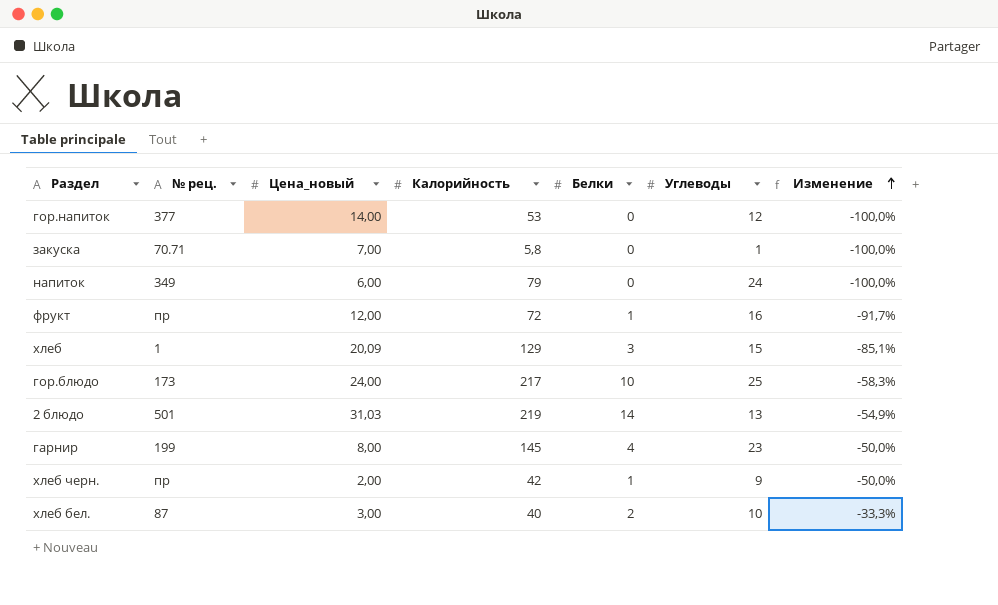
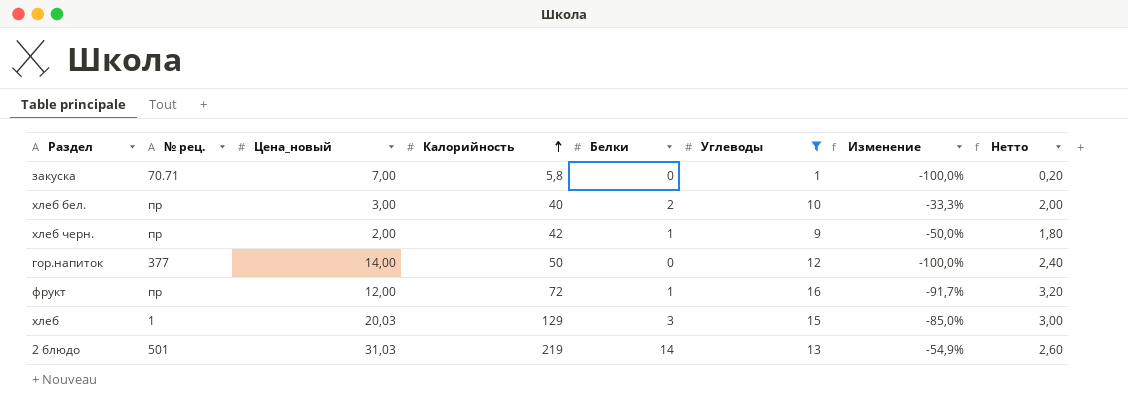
filter: none -> Углеводы <= 16
row order: Изменение ascending -> Калорийность ascending
column Нетто | formula: none -> [Углеводы] * 0,2
хлеб бел. | № рец.: 87 -> пр
гор.напиток | Калорийность: 53 -> 50
хлеб | Цена_новый: 20,09 -> 20,03
хлеб | Изменение: -85,1% -> -85,0%

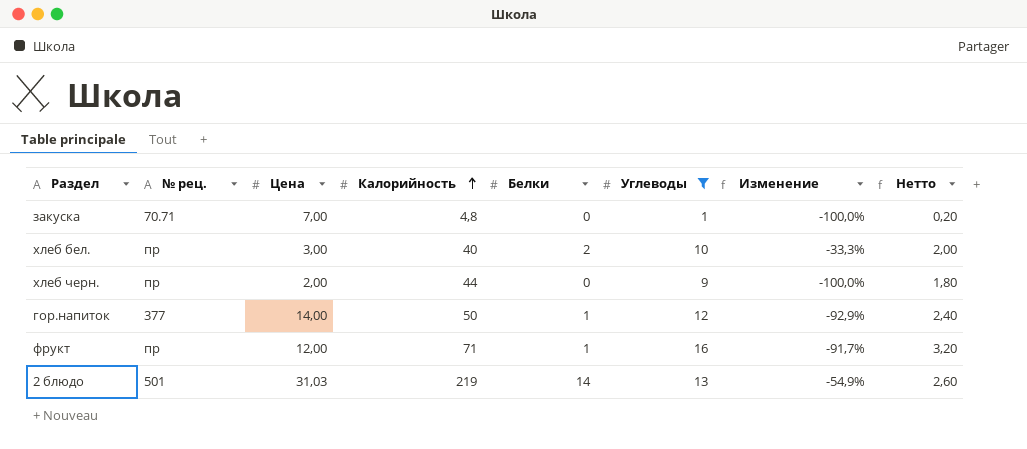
column name: Цена_новый -> Цена
row хлеб: 1 | 20,03 | 129 | 3 | 15 | -85,0% | 3,00 -> none
закуска | Калорийность: 5,8 -> 4,8
хлеб черн. | Калорийность: 42 -> 44
хлеб черн. | Белки: 1 -> 0
хлеб черн. | Изменение: -50,0% -> -100,0%
гор.напиток | Белки: 0 -> 1
гор.напиток | Изменение: -100,0% -> -92,9%
фрукт | Калорийность: 72 -> 71

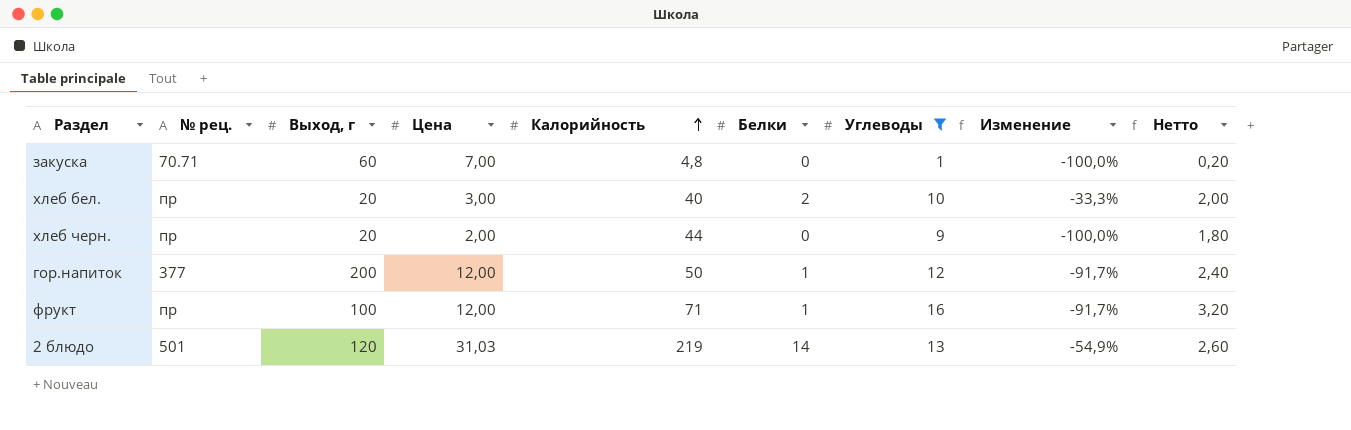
column Выход, г | position: none -> 3
гор.напиток | Цена: 14,00 -> 12,00
гор.напиток | Изменение: -92,9% -> -91,7%

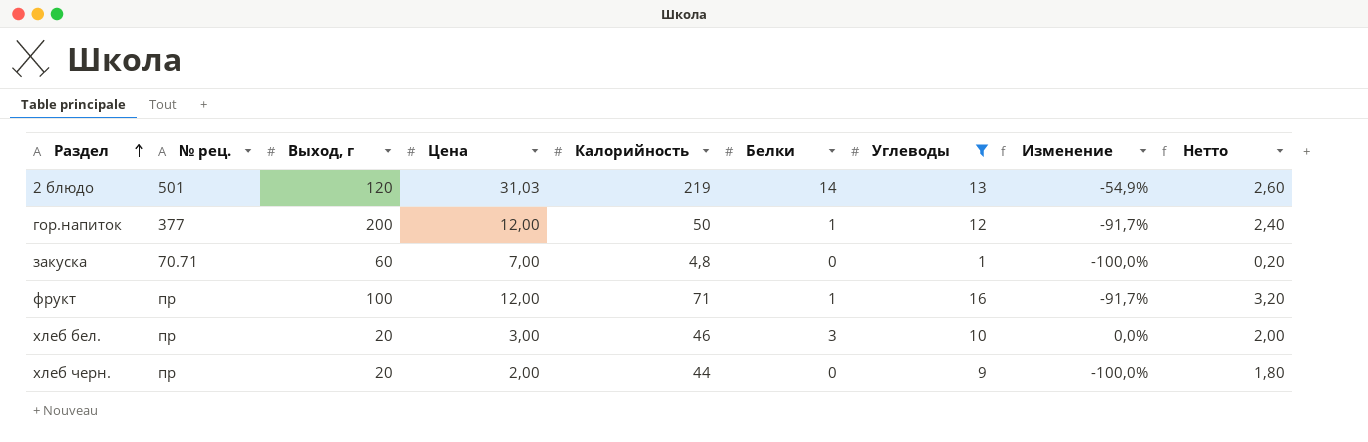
row order: Калорийность ascending -> Раздел ascending
хлеб бел. | Калорийность: 40 -> 46
хлеб бел. | Белки: 2 -> 3
хлеб бел. | Изменение: -33,3% -> 0,0%

